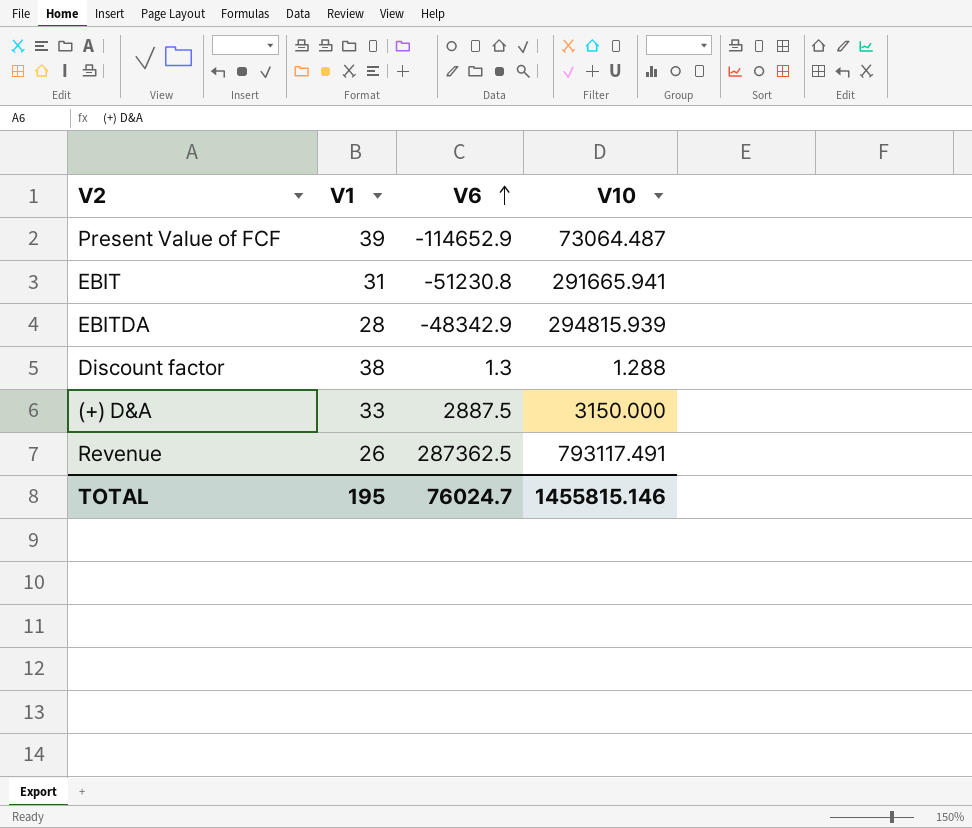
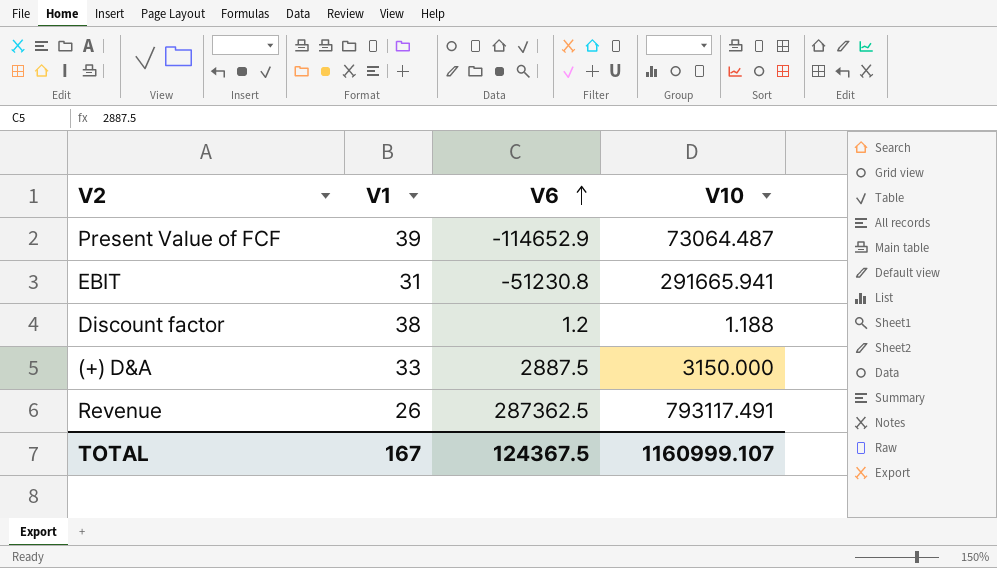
row EBITDA: 28 | -48342.9 | 294815.939 -> none
Discount factor | V6: 1.3 -> 1.2
Discount factor | V10: 1.288 -> 1.188
TOTAL | V1: 195 -> 167
TOTAL | V6: 76024.7 -> 124367.5
TOTAL | V10: 1455815.146 -> 1160999.107

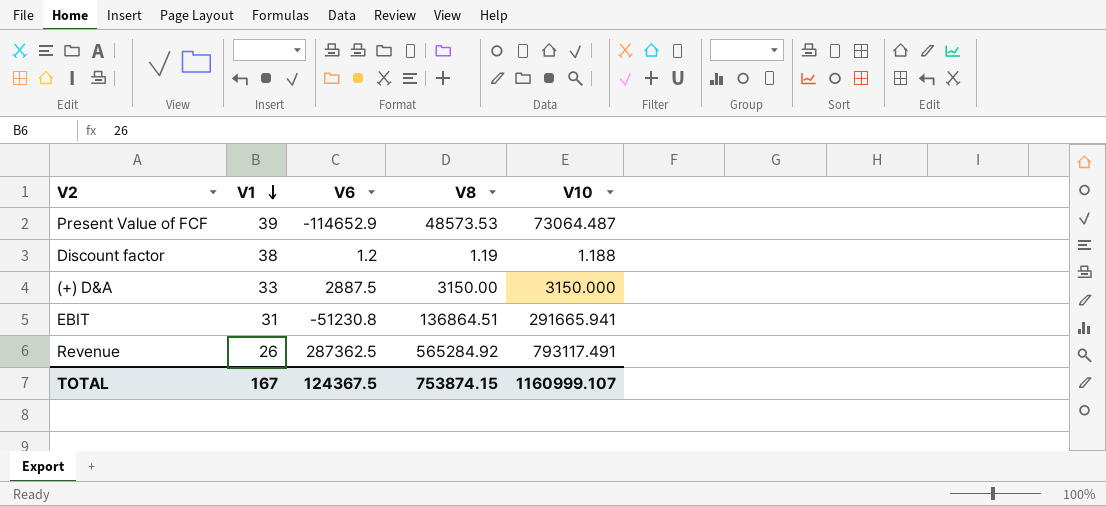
row order: V6 ascending -> V1 descending
column V8 | position: none -> 4

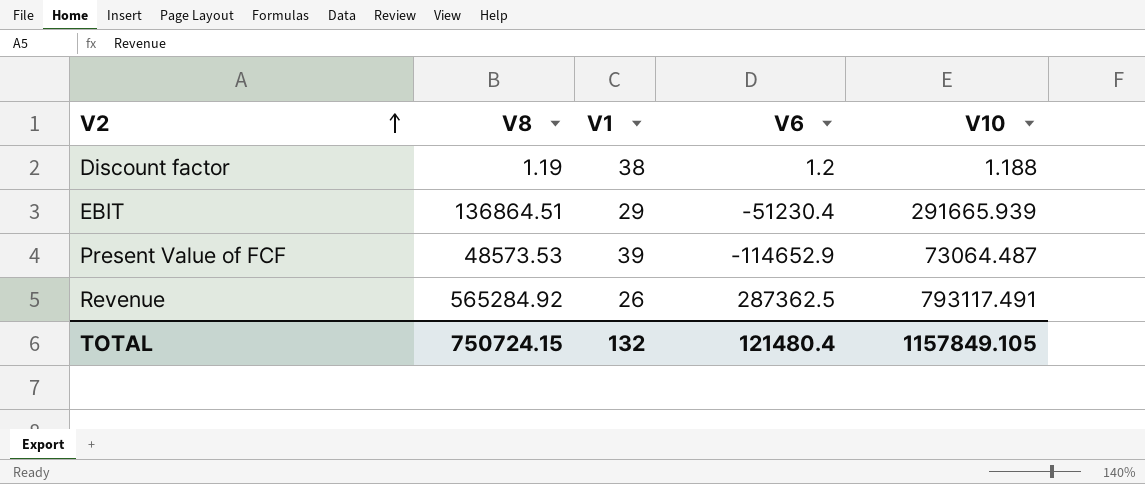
row order: V1 descending -> V2 ascending
column V8 | position: 4 -> 2
row (+) D&A: 33 | 2887.5 | 3150.00 | 3150.000 -> none
EBIT | V1: 31 -> 29
EBIT | V6: -51230.8 -> -51230.4
EBIT | V10: 291665.941 -> 291665.939
TOTAL | V8: 753874.15 -> 750724.15
TOTAL | V1: 167 -> 132
TOTAL | V6: 124367.5 -> 121480.4
TOTAL | V10: 1160999.107 -> 1157849.105

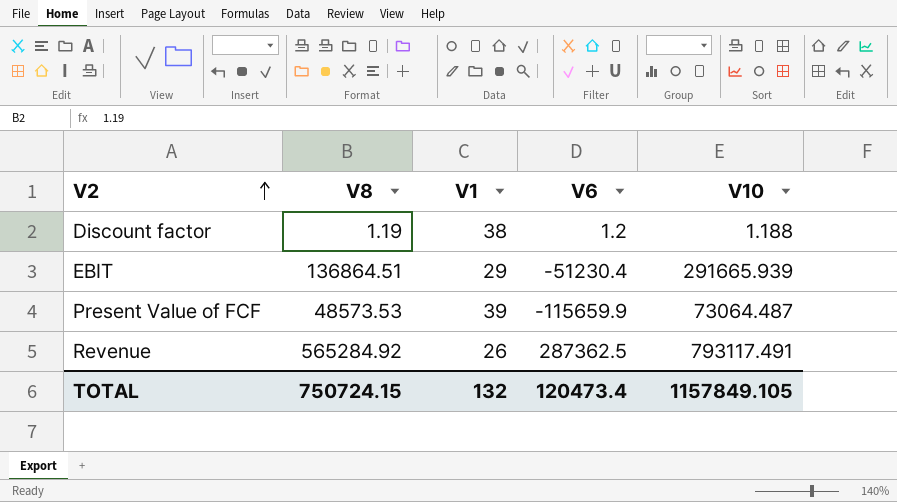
Present Value of FCF | V6: -114652.9 -> -115659.9
TOTAL | V6: 121480.4 -> 120473.4

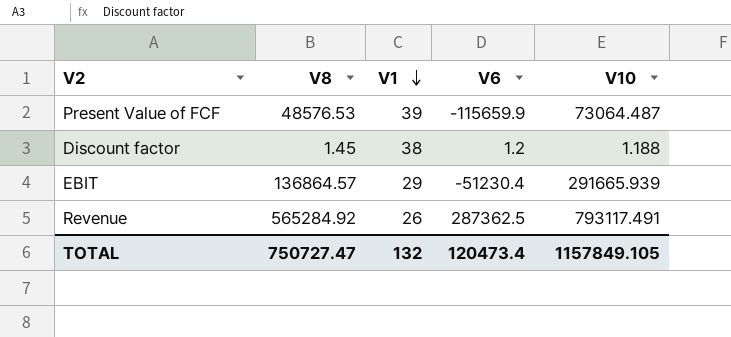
row order: V2 ascending -> V1 descending
Present Value of FCF | V8: 48573.53 -> 48576.53
Discount factor | V8: 1.19 -> 1.45
EBIT | V8: 136864.51 -> 136864.57
TOTAL | V8: 750724.15 -> 750727.47

